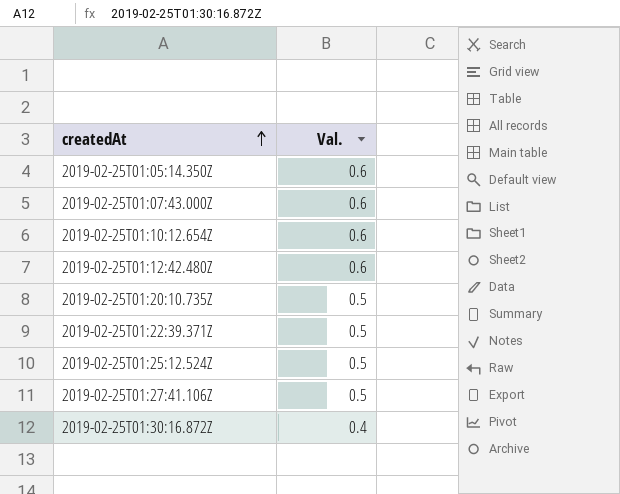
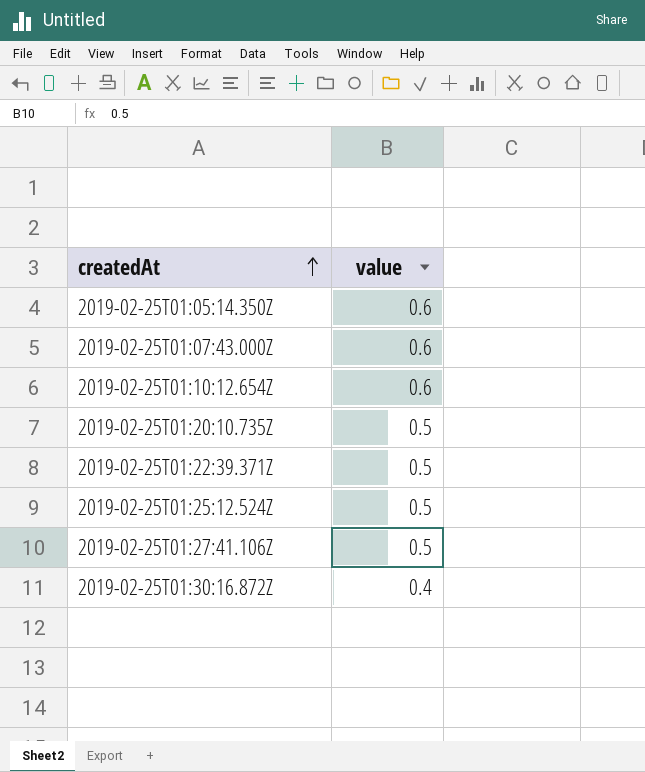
column name: Val. -> value
row 2019-02-25T01:12:42.480Z: 0.6 -> none

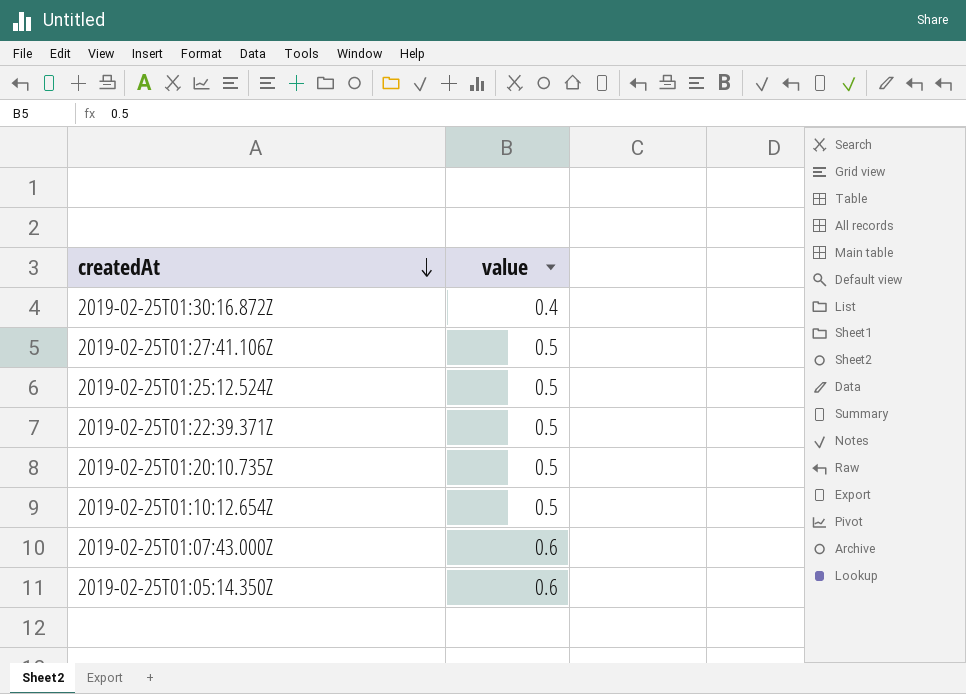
row order: createdAt ascending -> createdAt descending
2019-02-25T01:10:12.654Z | value: 0.6 -> 0.5

